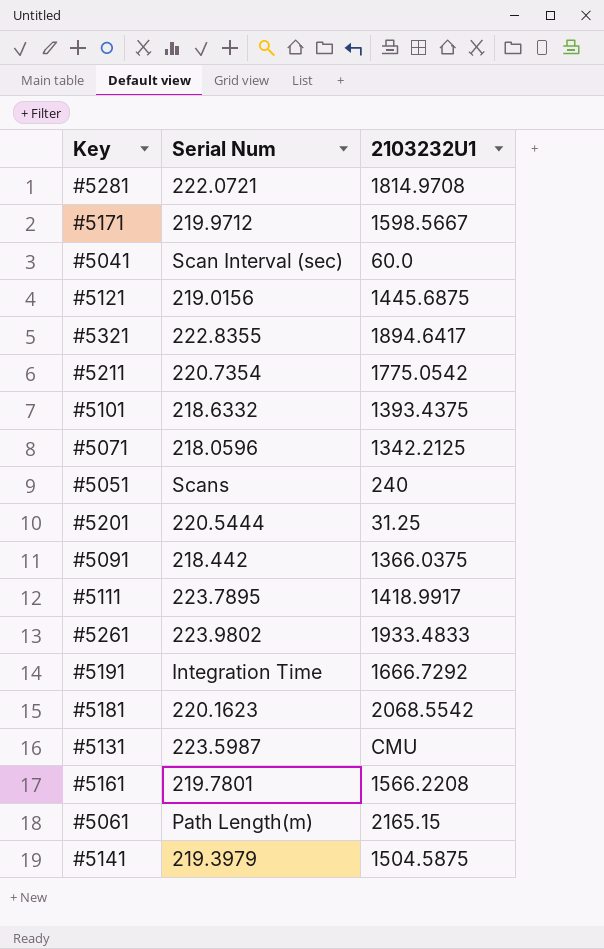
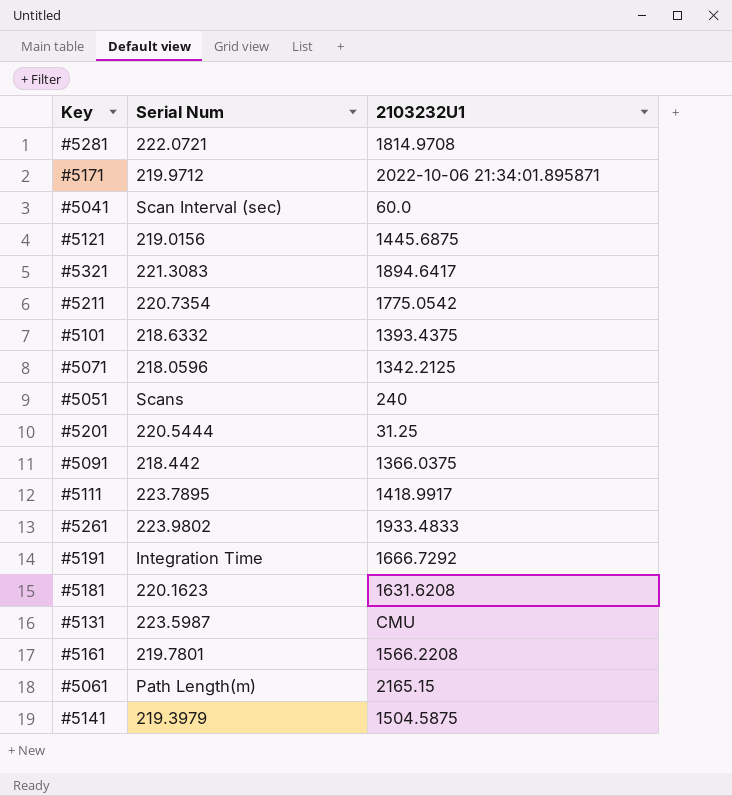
#5171 | 2103232U1: 1598.5667 -> 2022-10-06 21:34:01.895871
#5321 | Serial Num: 222.8355 -> 221.3083
#5181 | 2103232U1: 2068.5542 -> 1631.6208

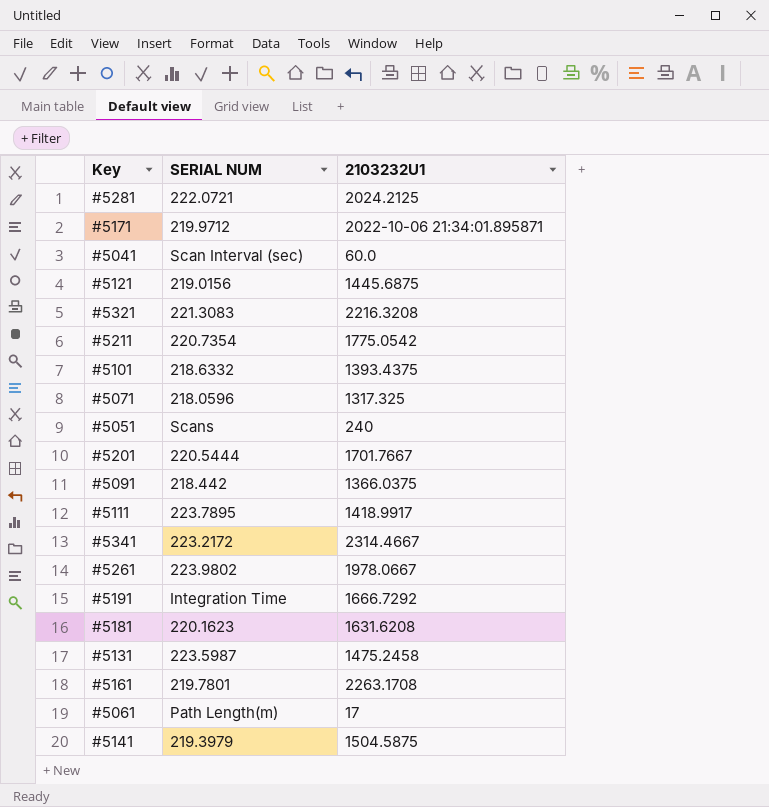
column name: Serial Num -> SERIAL NUM
#5281 | 2103232U1: 1814.9708 -> 2024.2125
#5321 | 2103232U1: 1894.6417 -> 2216.3208
#5071 | 2103232U1: 1342.2125 -> 1317.325
#5201 | 2103232U1: 31.25 -> 1701.7667
row #5341: none -> 223.2172 | 2314.4667
#5261 | 2103232U1: 1933.4833 -> 1978.0667
#5131 | 2103232U1: CMU -> 1475.2458
#5161 | 2103232U1: 1566.2208 -> 2263.1708
#5061 | 2103232U1: 2165.15 -> 17

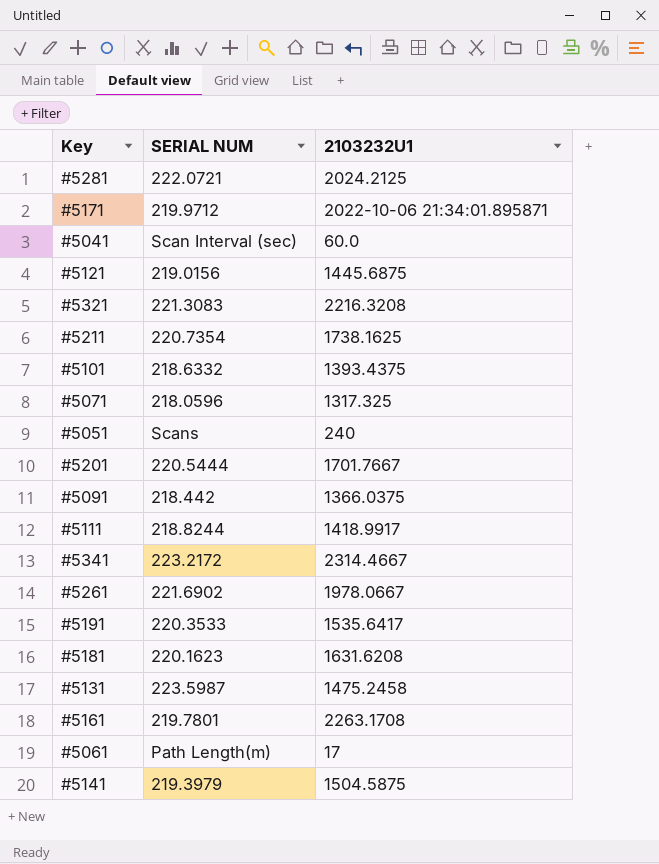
#5211 | 2103232U1: 1775.0542 -> 1738.1625
#5111 | SERIAL NUM: 223.7895 -> 218.8244
#5261 | SERIAL NUM: 223.9802 -> 221.6902
#5191 | SERIAL NUM: Integration Time -> 220.3533
#5191 | 2103232U1: 1666.7292 -> 1535.6417

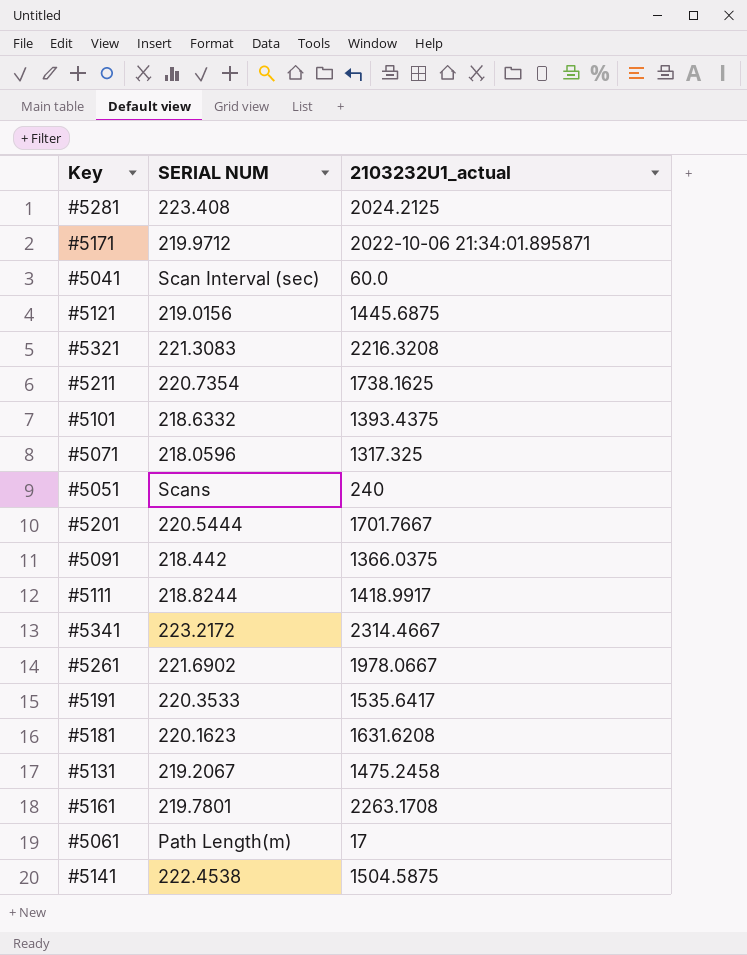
column name: 2103232U1 -> 2103232U1_actual
#5281 | SERIAL NUM: 222.0721 -> 223.408
#5131 | SERIAL NUM: 223.5987 -> 219.2067
#5141 | SERIAL NUM: 219.3979 -> 222.4538

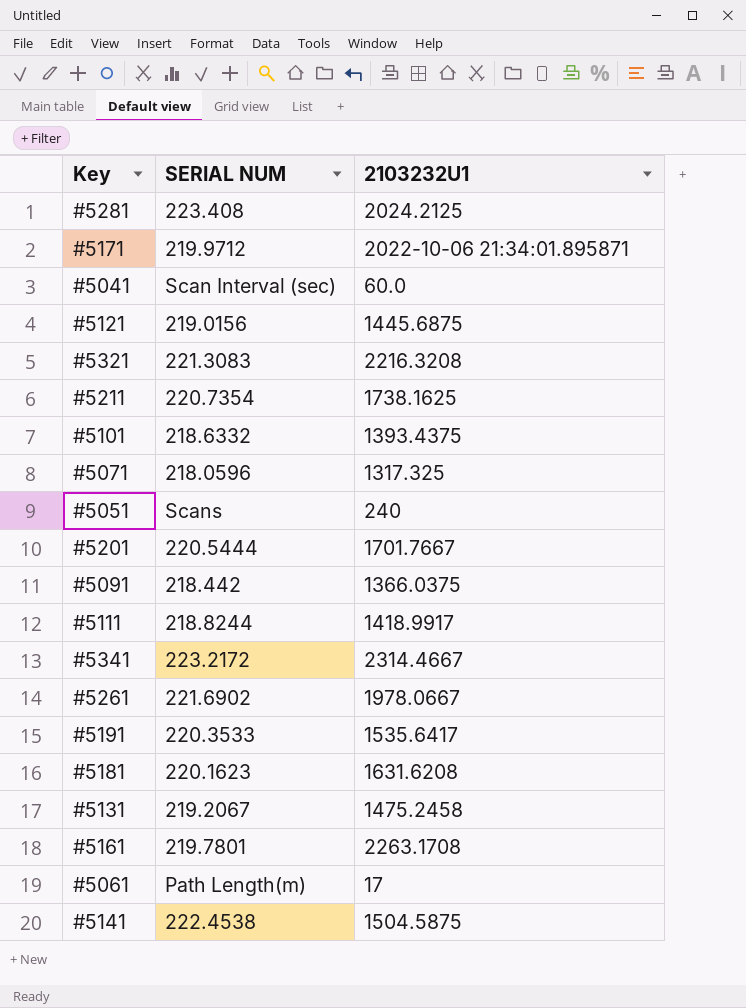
column name: 2103232U1_actual -> 2103232U1

